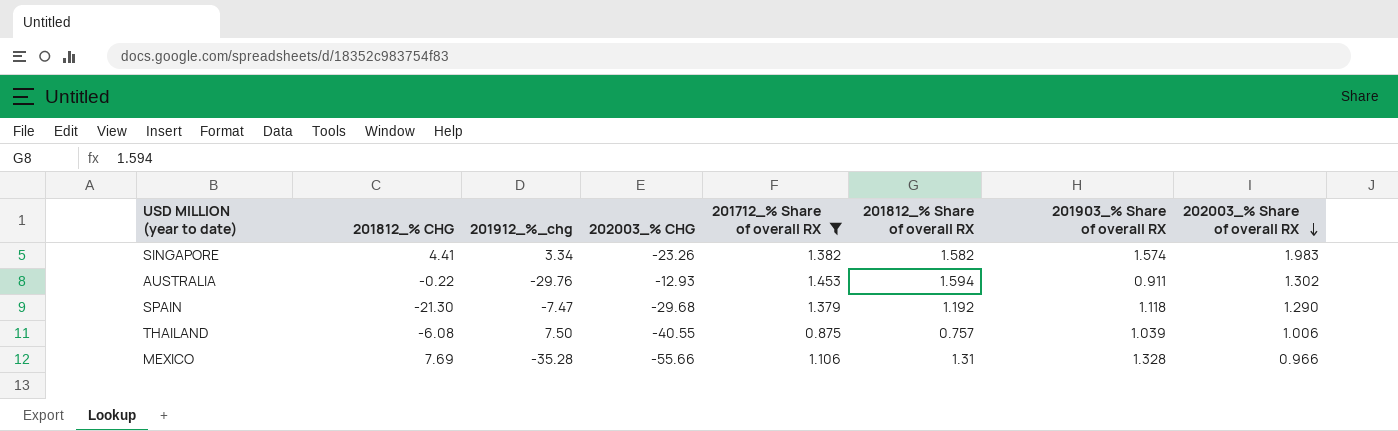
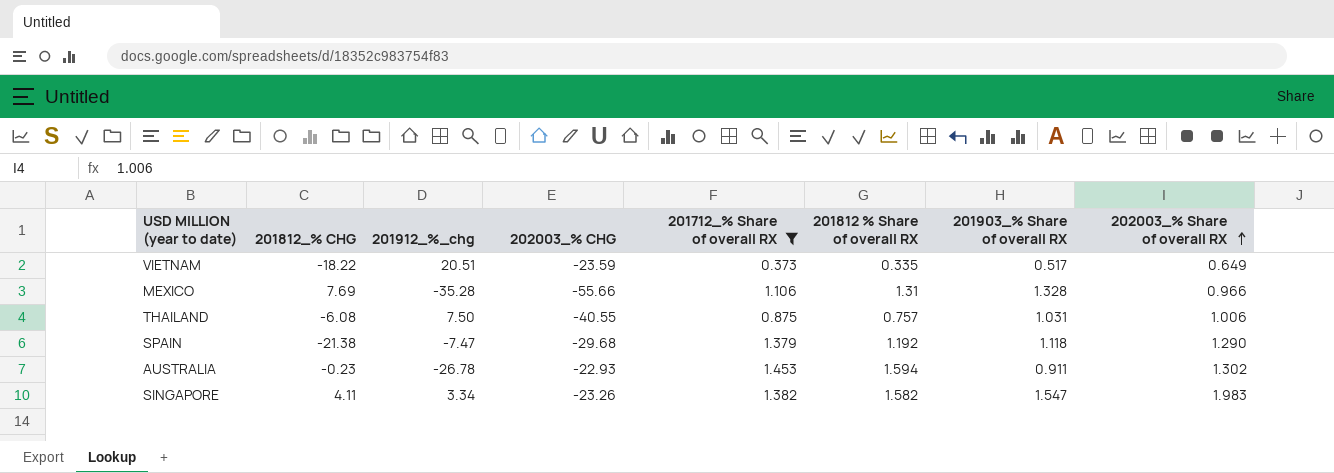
row order: 202003_% Share of overall RX descending -> 202003_% Share of overall RX ascending
column name: 201812_% Share of overall RX -> 201812 % Share of overall RX
row VIETNAM: none -> -18.22 | 20.51 | -23.59 | 0.373 | 0.335 | 0.517 | 0.649
THAILAND | 201903_% Share of overall RX: 1.039 -> 1.031
SPAIN | 201812_% CHG: -21.30 -> -21.38
AUSTRALIA | 201812_% CHG: -0.22 -> -0.23
AUSTRALIA | 201912_%_chg: -29.76 -> -26.78
AUSTRALIA | 202003_% CHG: -12.93 -> -22.93
SINGAPORE | 201812_% CHG: 4.41 -> 4.11
SINGAPORE | 201903_% Share of overall RX: 1.574 -> 1.547

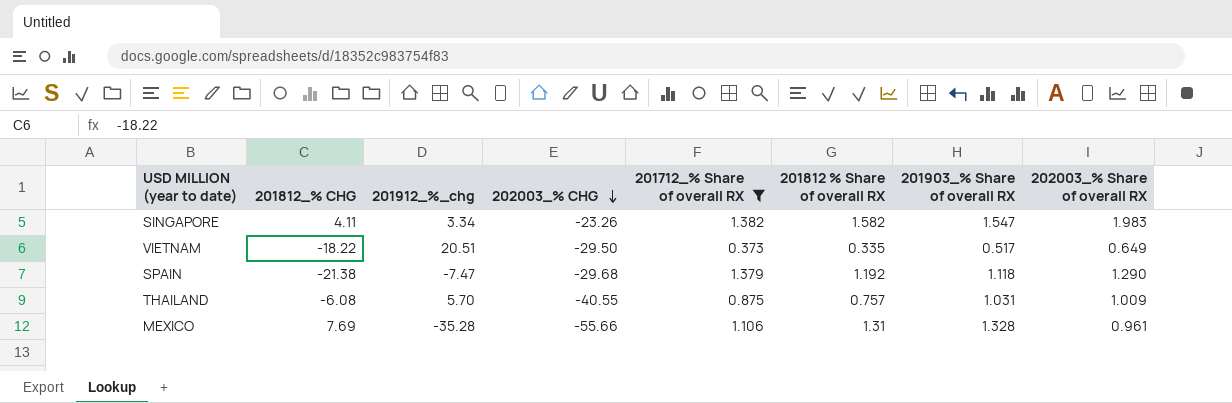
row order: 202003_% Share of overall RX ascending -> 202003_% CHG descending
row AUSTRALIA: -0.23 | -26.78 | -22.93 | 1.453 | 1.594 | 0.911 | 1.302 -> none
VIETNAM | 202003_% CHG: -23.59 -> -29.50
THAILAND | 201912_%_chg: 7.50 -> 5.70
THAILAND | 202003_% Share of overall RX: 1.006 -> 1.009
MEXICO | 202003_% Share of overall RX: 0.966 -> 0.961

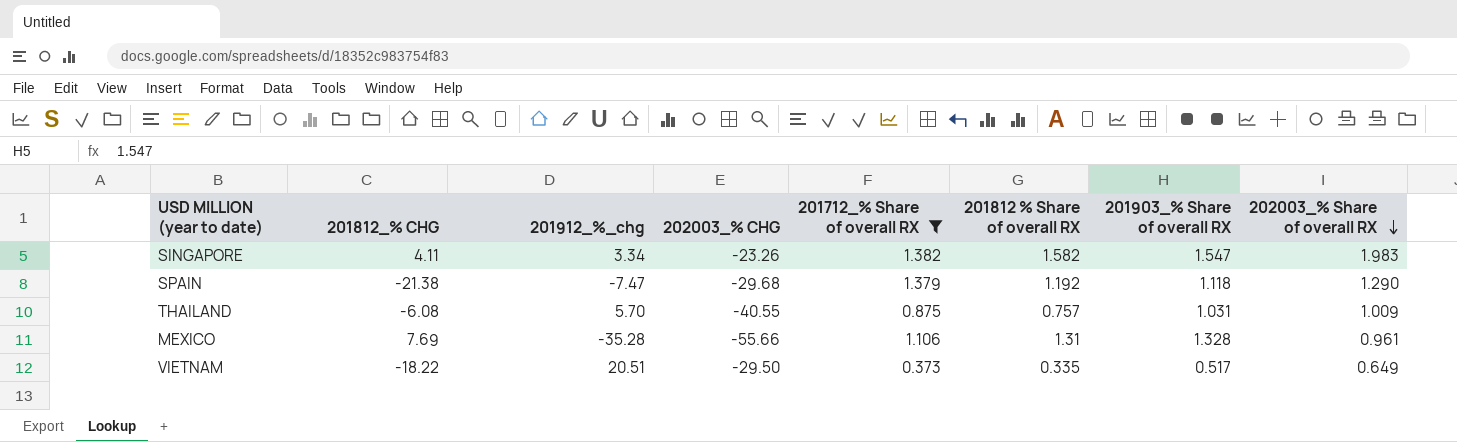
row order: 202003_% CHG descending -> 202003_% Share of overall RX descending

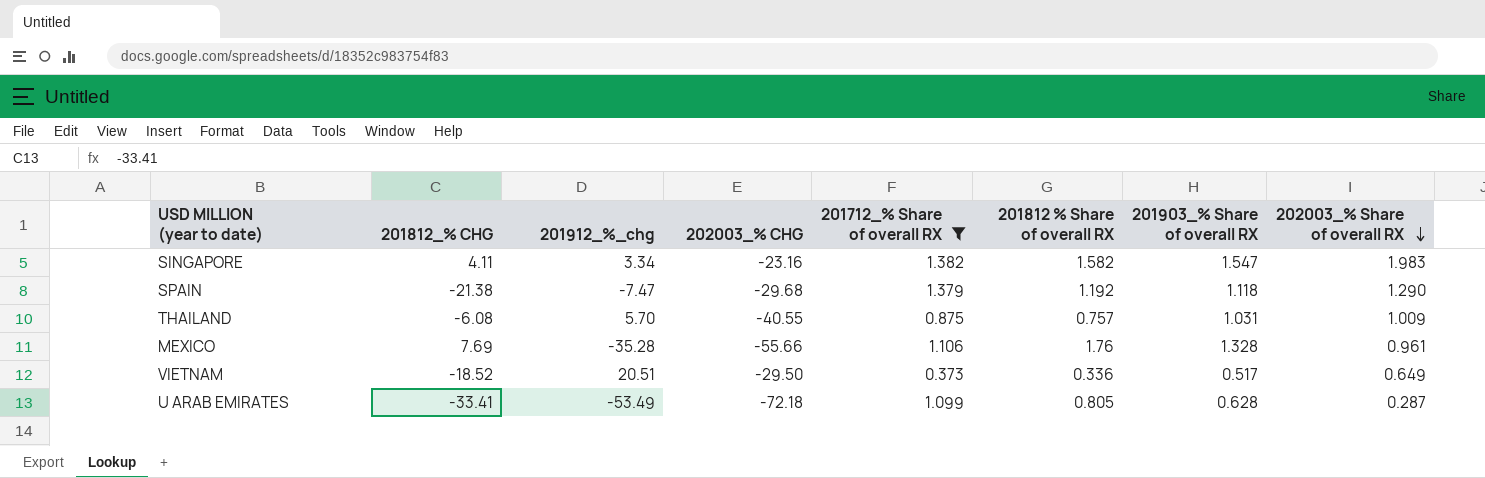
SINGAPORE | 202003_% CHG: -23.26 -> -23.16
MEXICO | 201812 % Share of overall RX: 1.31 -> 1.76
VIETNAM | 201812_% CHG: -18.22 -> -18.52
VIETNAM | 201812 % Share of overall RX: 0.335 -> 0.336
row U ARAB EMIRATES: none -> -33.41 | -53.49 | -72.18 | 1.099 | 0.805 | 0.628 | 0.287

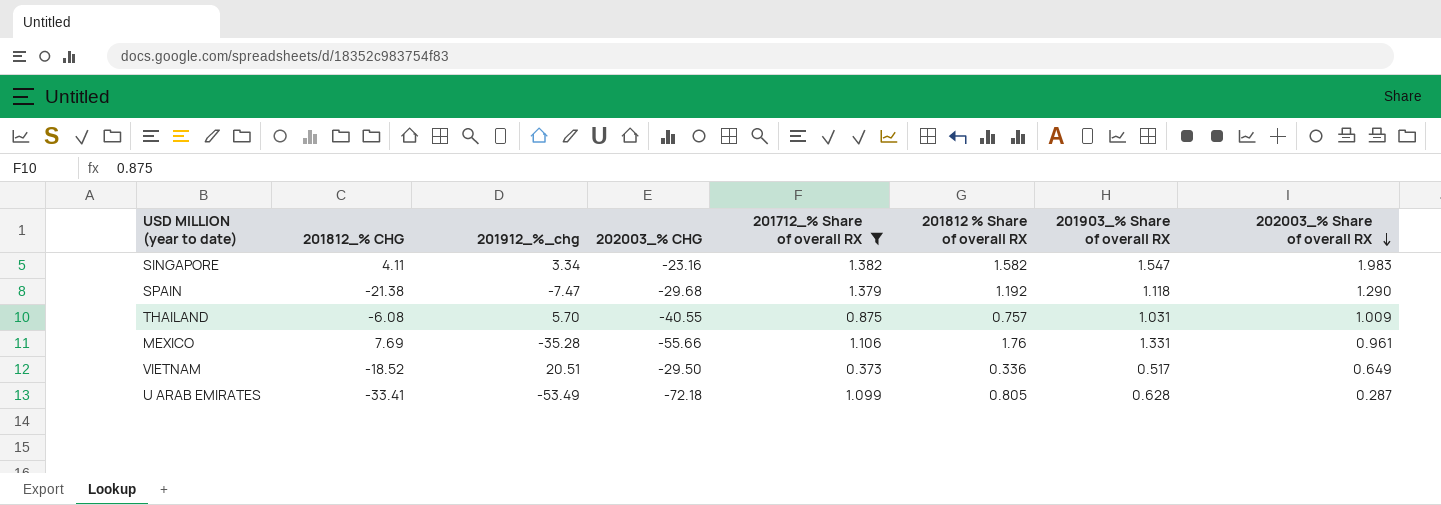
MEXICO | 201903_% Share of overall RX: 1.328 -> 1.331

